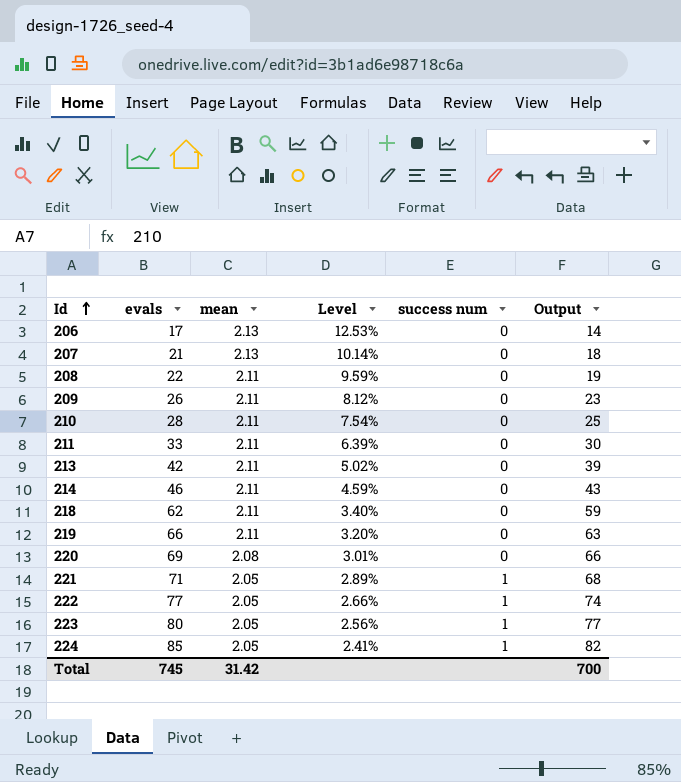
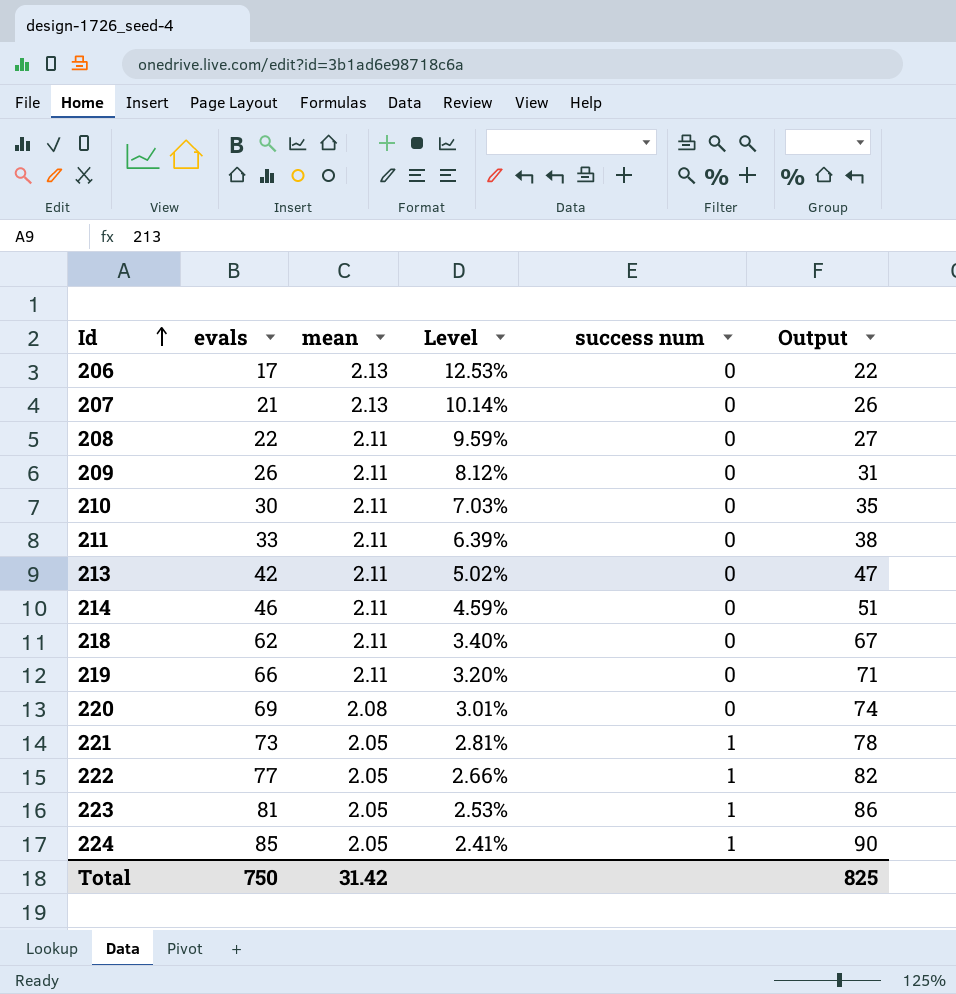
column Output | formula: [evals] - 3 -> [evals] + 5
210 | evals: 28 -> 30
210 | Level: 7.54% -> 7.03%
221 | evals: 71 -> 73
221 | Level: 2.89% -> 2.81%
223 | evals: 80 -> 81
223 | Level: 2.56% -> 2.53%
Total | evals: 745 -> 750
Total | Output: 700 -> 825

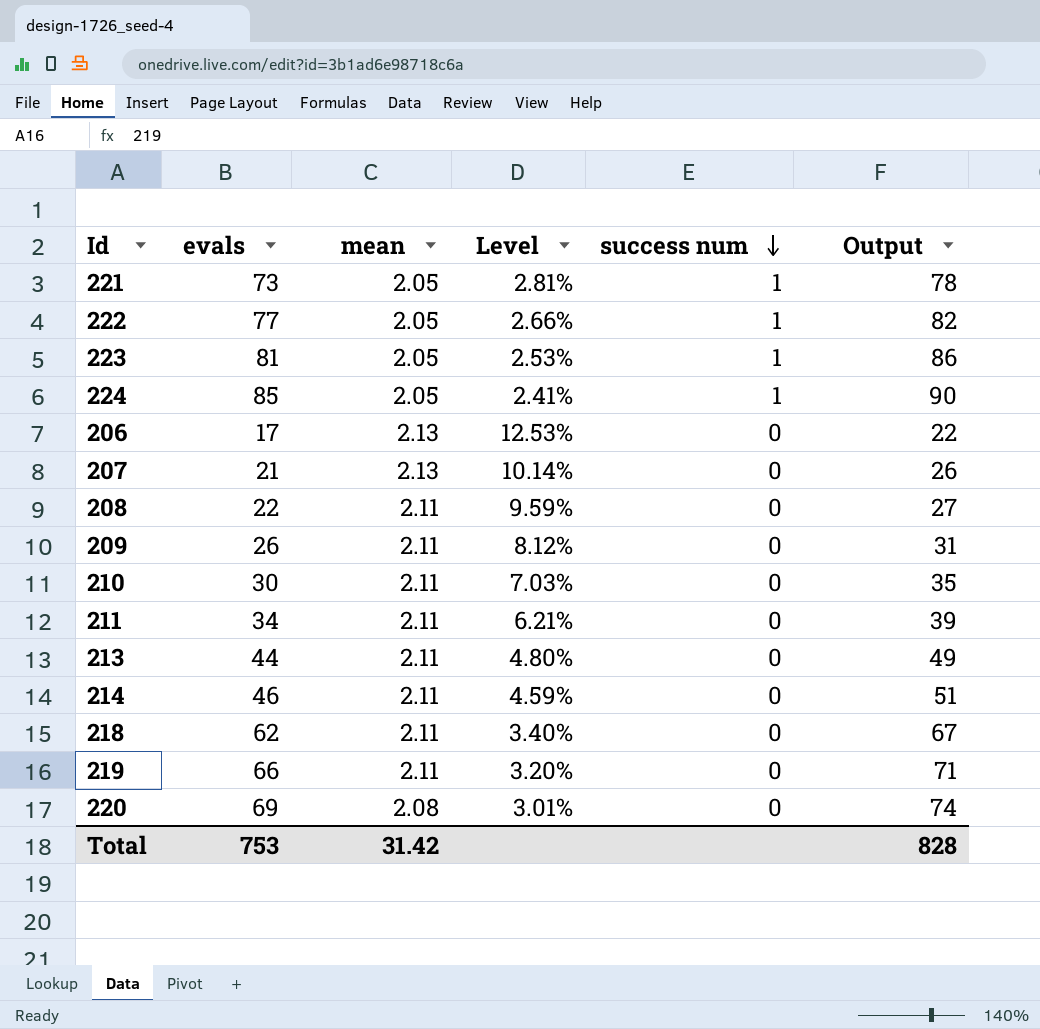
row order: Id ascending -> success num descending
211 | evals: 33 -> 34
211 | Level: 6.39% -> 6.21%
211 | Output: 38 -> 39
213 | evals: 42 -> 44
213 | Level: 5.02% -> 4.80%
213 | Output: 47 -> 49
Total | evals: 750 -> 753
Total | Output: 825 -> 828

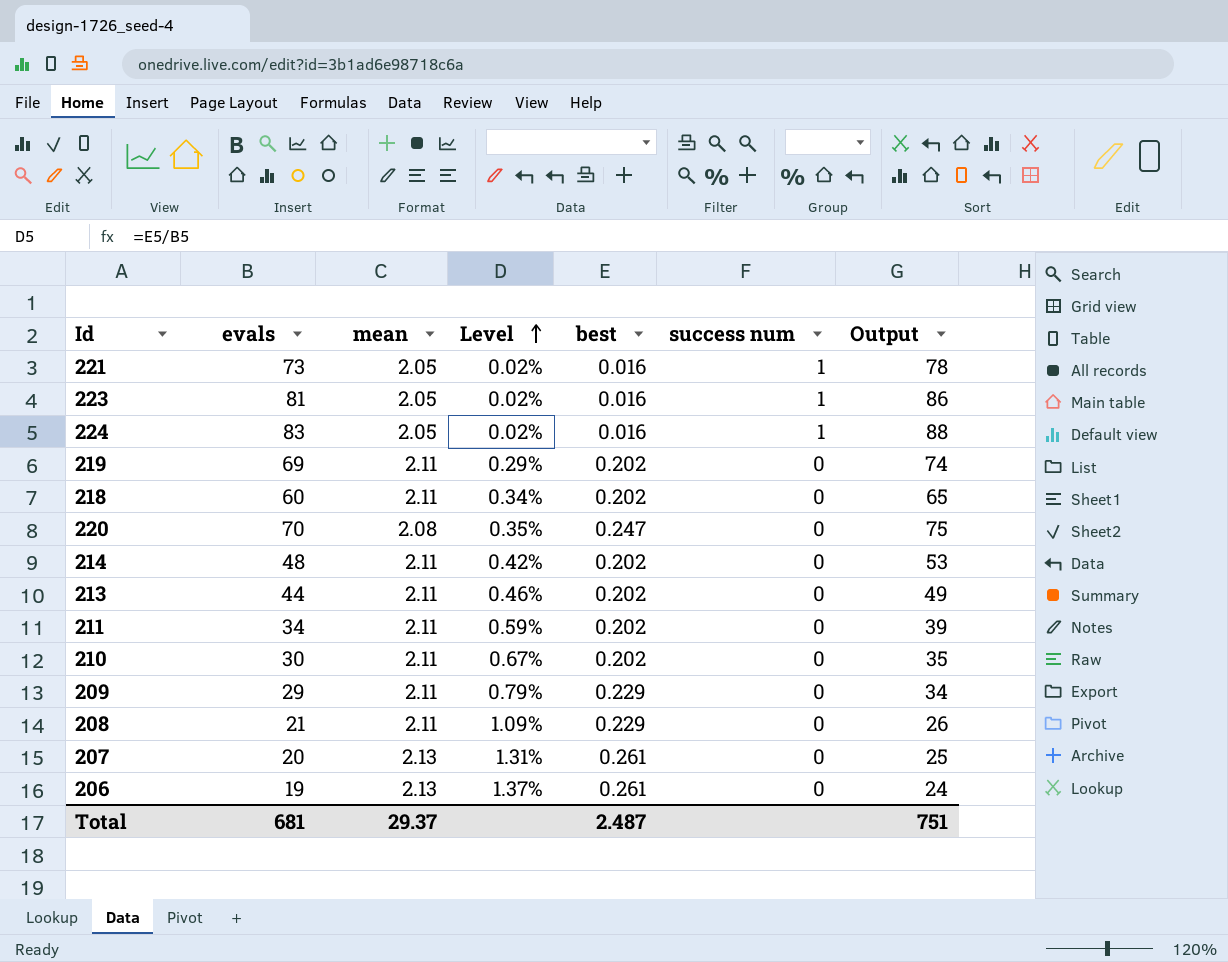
row order: success num descending -> Level ascending
column Level | formula: [mean] / [evals] -> [best] / [evals]
column best | position: none -> 5
row 222: 77 | 2.05 | 2.66% | 1 | 82 -> none
224 | evals: 85 -> 83
224 | Output: 90 -> 88
219 | evals: 66 -> 69
219 | Output: 71 -> 74
218 | evals: 62 -> 60
218 | Output: 67 -> 65
220 | evals: 69 -> 70
220 | Output: 74 -> 75
214 | evals: 46 -> 48
214 | Output: 51 -> 53
209 | evals: 26 -> 29
209 | Output: 31 -> 34
208 | evals: 22 -> 21
208 | Output: 27 -> 26
207 | evals: 21 -> 20
207 | Output: 26 -> 25
206 | evals: 17 -> 19
206 | Output: 22 -> 24
Total | evals: 753 -> 681
Total | mean: 31.42 -> 29.37
Total | Output: 828 -> 751

